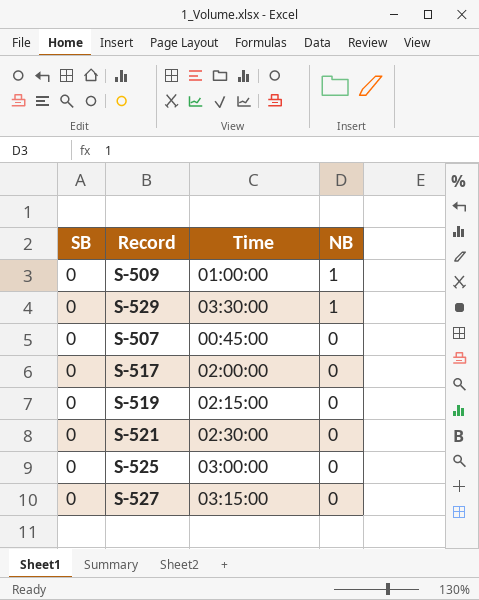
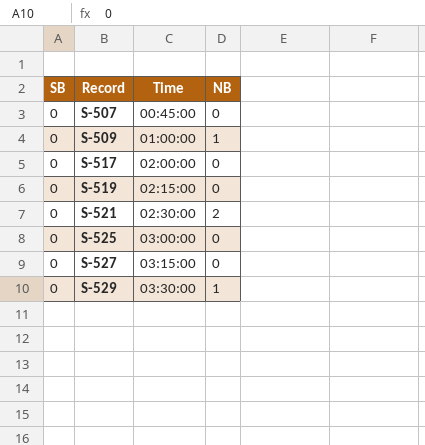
row order: NB descending -> Record ascending
S-521 | NB: 0 -> 2

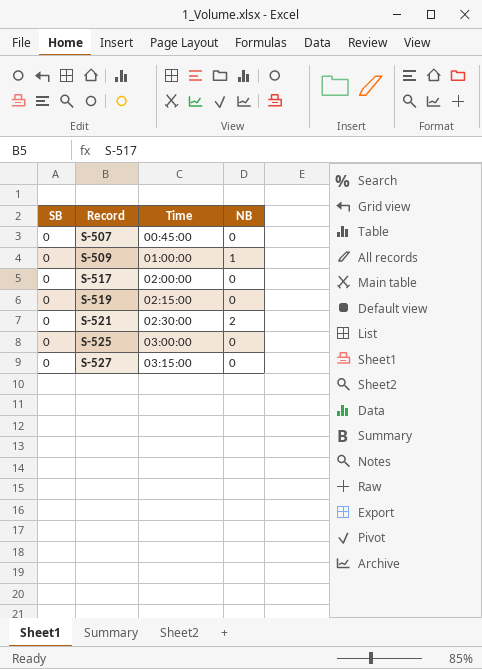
row S-529: 0 | 03:30:00 | 1 -> none

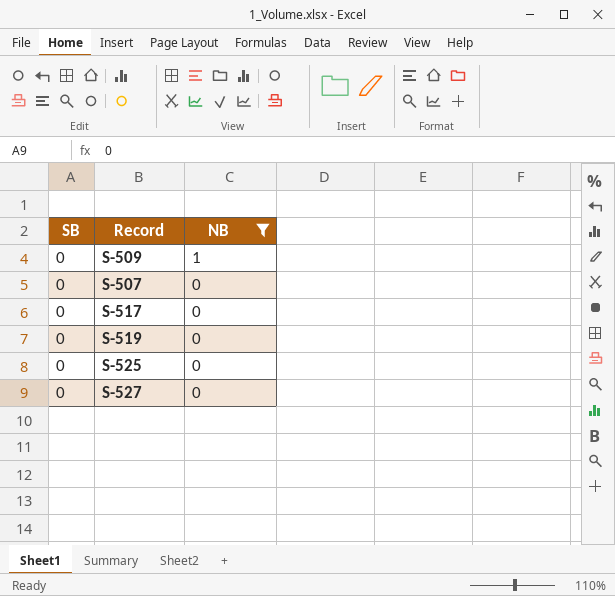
filter: none -> NB != 2
row order: Record ascending -> NB descending
column Time | position: 3 -> none

